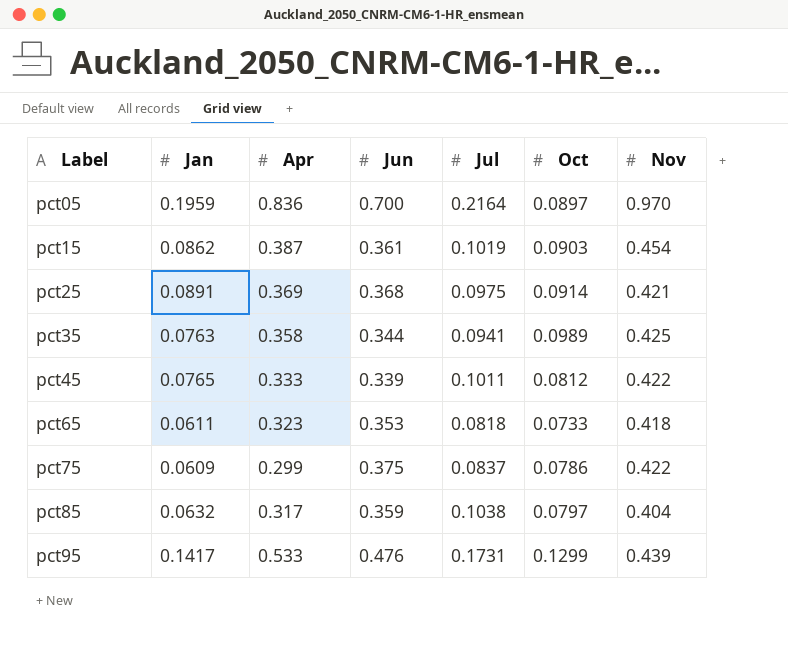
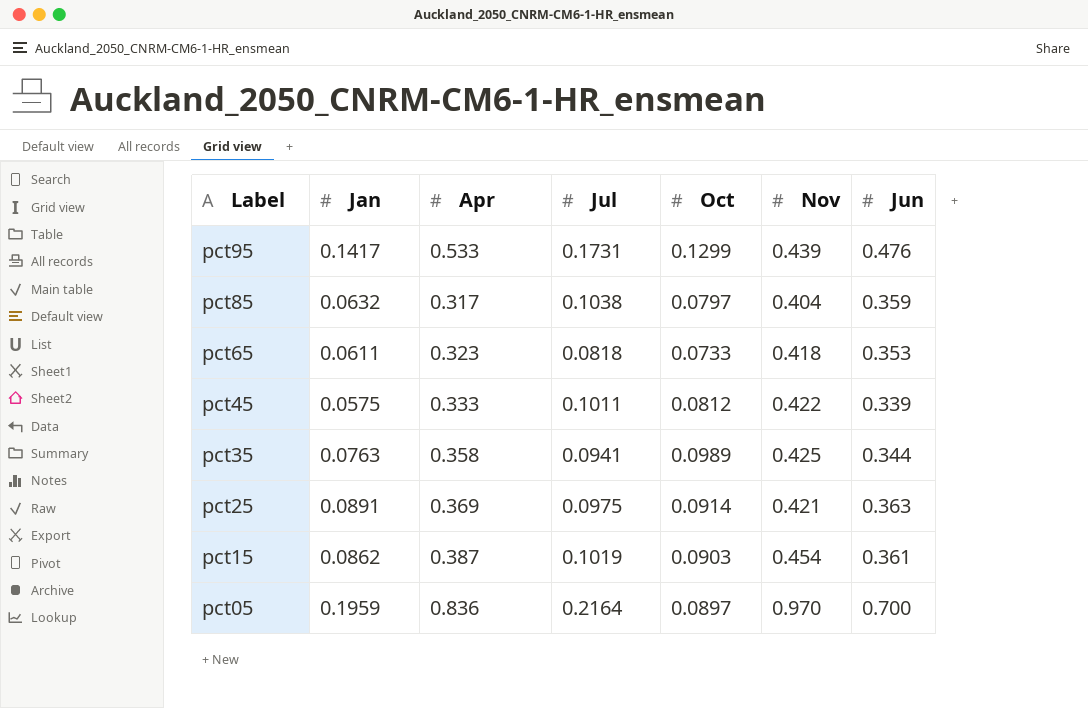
row order: Label ascending -> Label descending
column Jun | position: 4 -> 7
row pct75: 0.0609 | 0.299 | 0.375 | 0.0837 | 0.0786 | 0.422 -> none
pct45 | Jan: 0.0765 -> 0.0575
pct25 | Jun: 0.368 -> 0.363

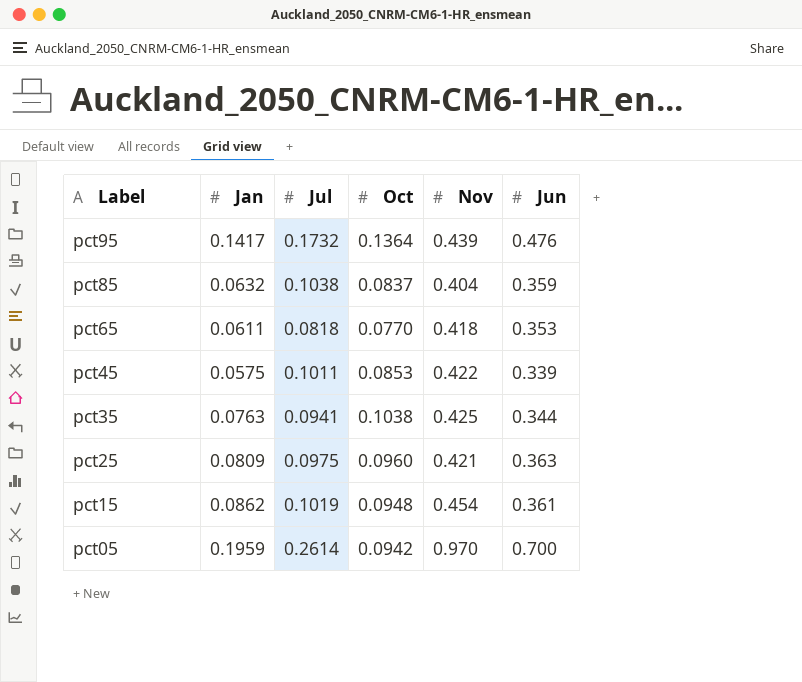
column Apr | position: 3 -> none
pct95 | Jul: 0.1731 -> 0.1732
pct95 | Oct: 0.1299 -> 0.1364
pct85 | Oct: 0.0797 -> 0.0837
pct65 | Oct: 0.0733 -> 0.0770
pct45 | Oct: 0.0812 -> 0.0853
pct35 | Oct: 0.0989 -> 0.1038
pct25 | Jan: 0.0891 -> 0.0809
pct25 | Oct: 0.0914 -> 0.0960
pct15 | Oct: 0.0903 -> 0.0948
pct05 | Jul: 0.2164 -> 0.2614
pct05 | Oct: 0.0897 -> 0.0942

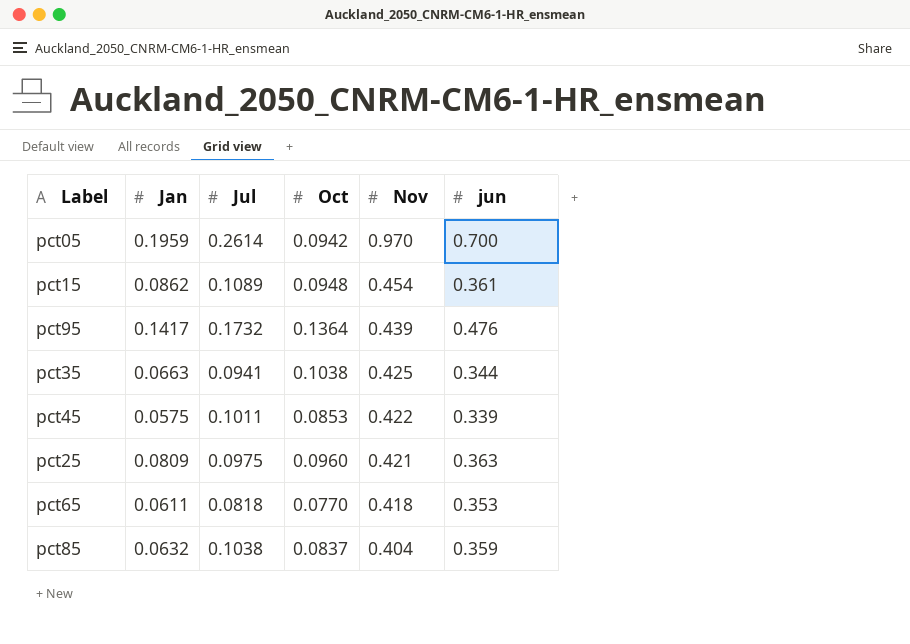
row order: Label descending -> Nov descending
column name: Jun -> jun
pct15 | Jul: 0.1019 -> 0.1089
pct35 | Jan: 0.0763 -> 0.0663

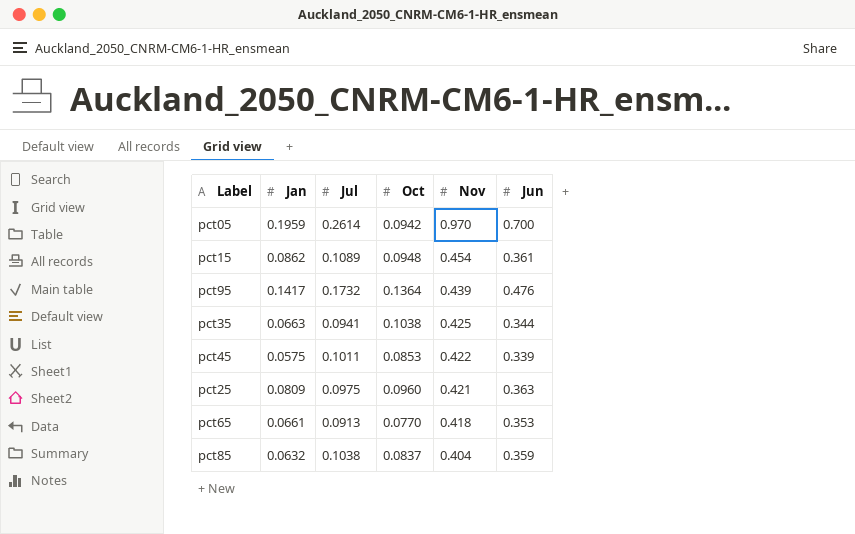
column name: jun -> Jun
pct65 | Jan: 0.0611 -> 0.0661
pct65 | Jul: 0.0818 -> 0.0913

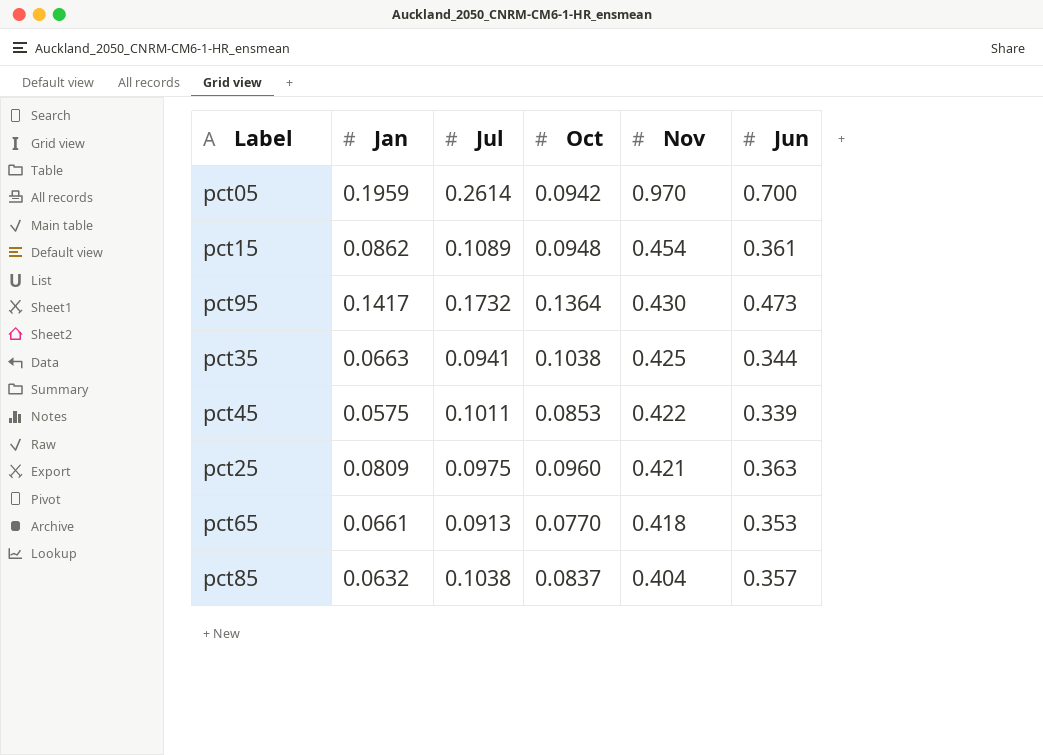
pct95 | Nov: 0.439 -> 0.430
pct95 | Jun: 0.476 -> 0.473
pct85 | Jun: 0.359 -> 0.357

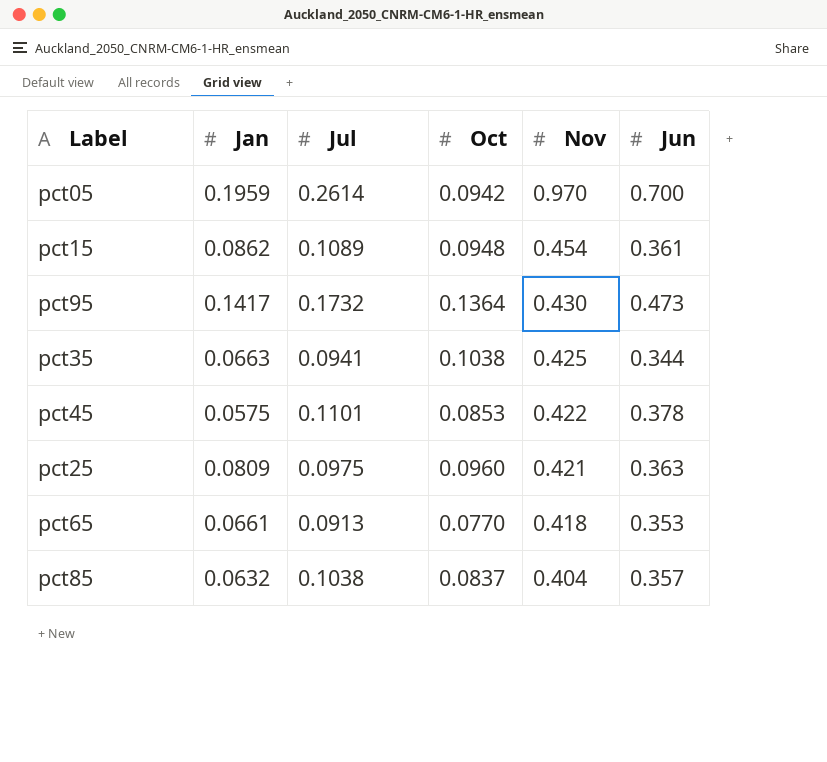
pct45 | Jul: 0.1011 -> 0.1101
pct45 | Jun: 0.339 -> 0.378

